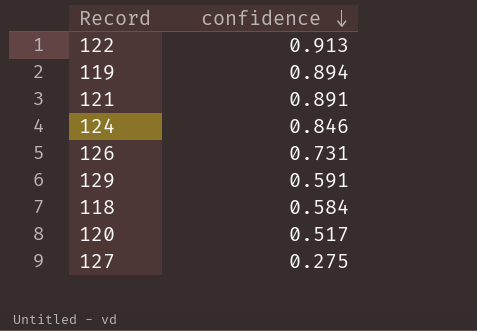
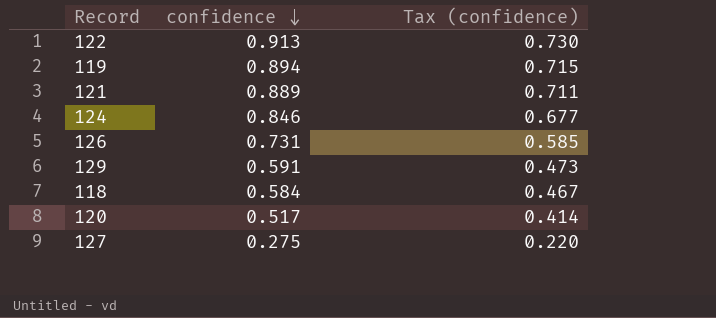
column Tax (confidence) | formula: none -> [confidence] * 0.8
121 | confidence: 0.891 -> 0.889

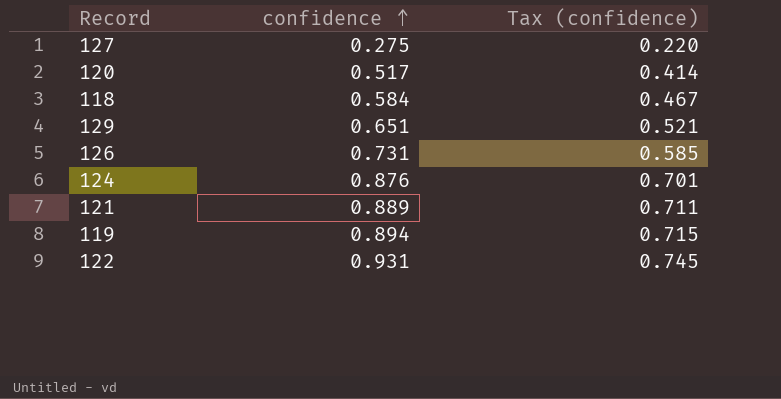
row order: confidence descending -> confidence ascending
129 | confidence: 0.591 -> 0.651
129 | Tax (confidence): 0.473 -> 0.521
124 | confidence: 0.846 -> 0.876
124 | Tax (confidence): 0.677 -> 0.701
122 | confidence: 0.913 -> 0.931
122 | Tax (confidence): 0.730 -> 0.745

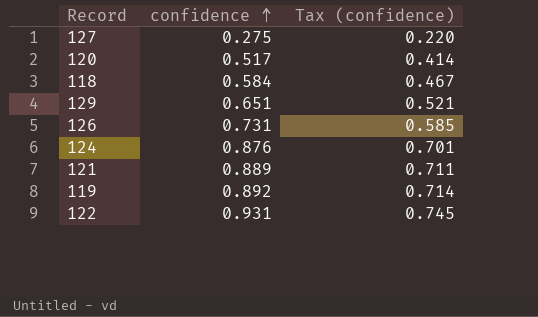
119 | confidence: 0.894 -> 0.892
119 | Tax (confidence): 0.715 -> 0.714

